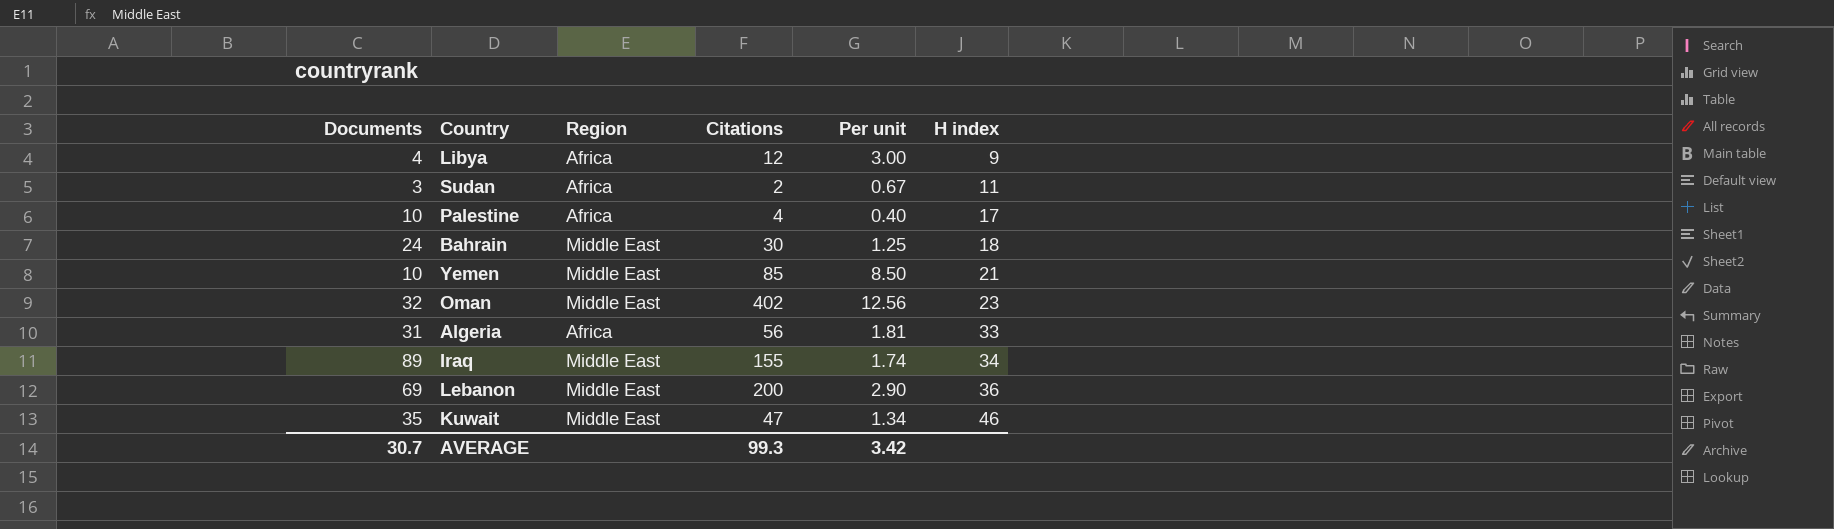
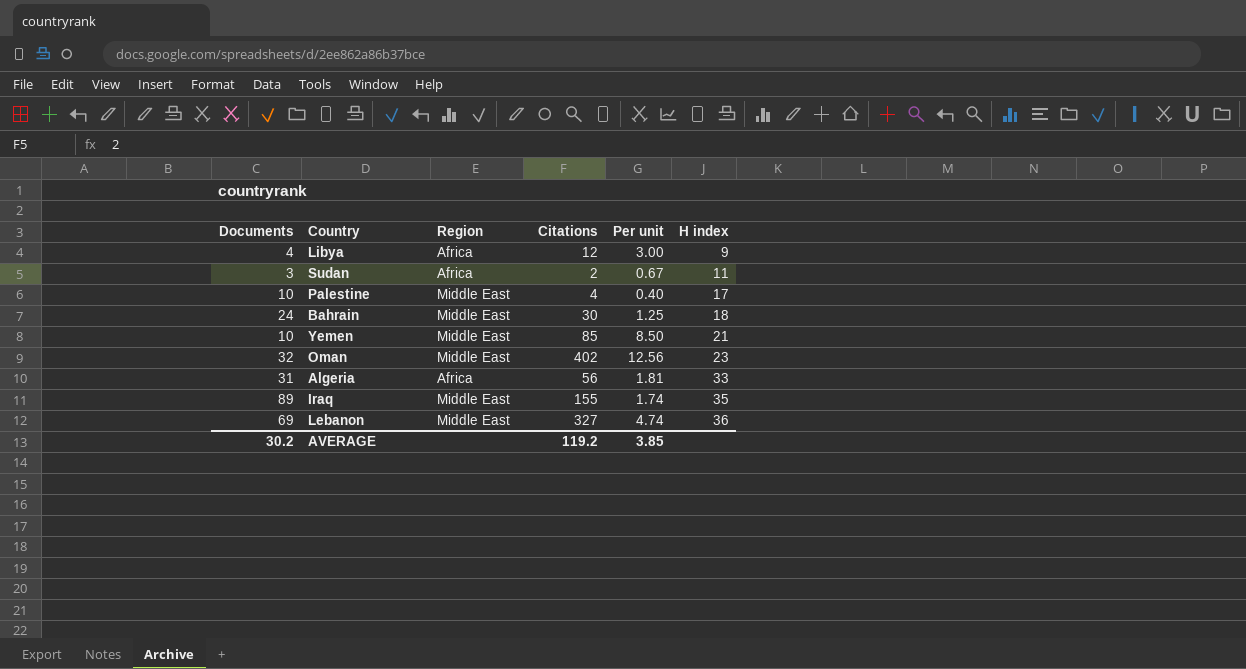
row Kuwait: 35 | Middle East | 47 | 1.34 | 46 -> none
Palestine | Region: Africa -> Middle East
Iraq | H index: 34 -> 35
Lebanon | Citations: 200 -> 327
Lebanon | Per unit: 2.90 -> 4.74
AVERAGE | Documents: 30.7 -> 30.2
AVERAGE | Citations: 99.3 -> 119.2
AVERAGE | Per unit: 3.42 -> 3.85

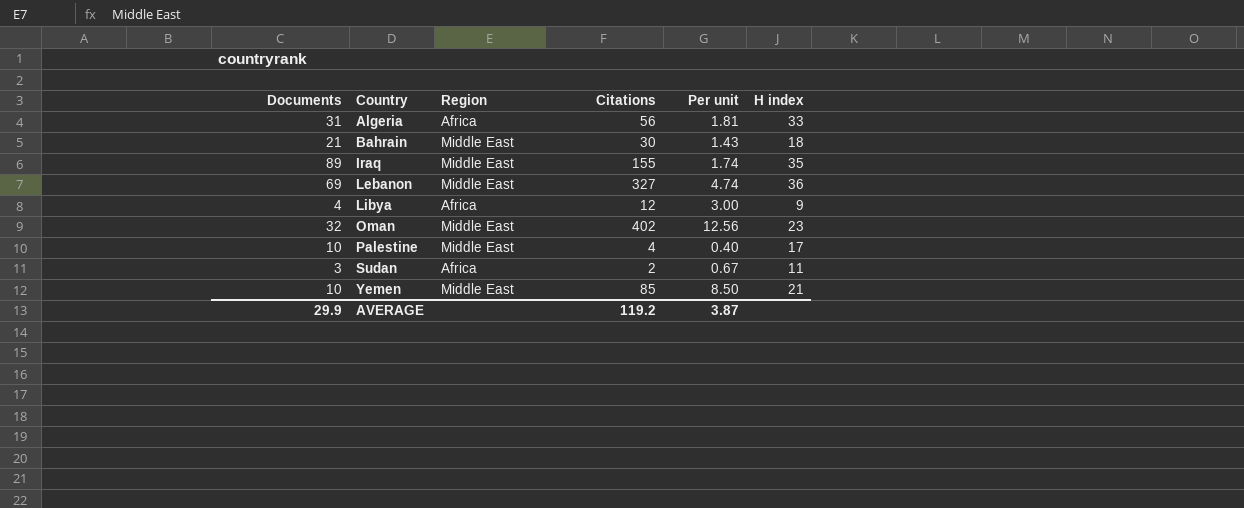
row order: H index ascending -> Country ascending
Bahrain | Documents: 24 -> 21
Bahrain | Per unit: 1.25 -> 1.43
AVERAGE | Documents: 30.2 -> 29.9
AVERAGE | Per unit: 3.85 -> 3.87

